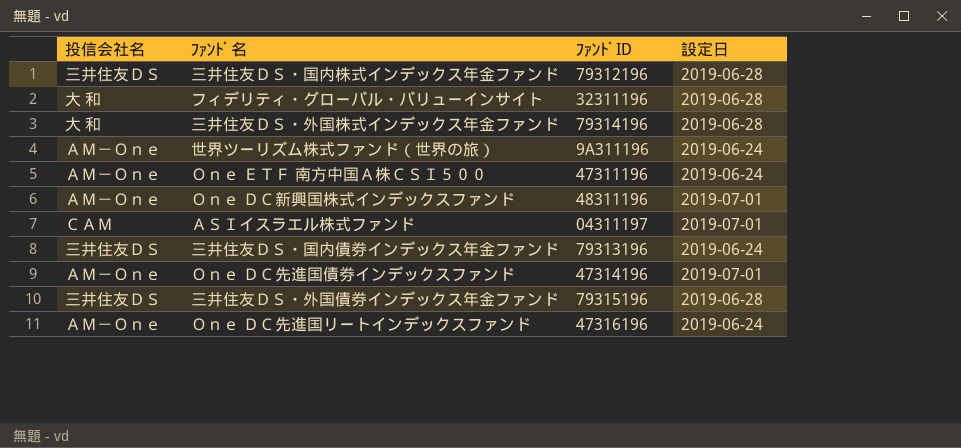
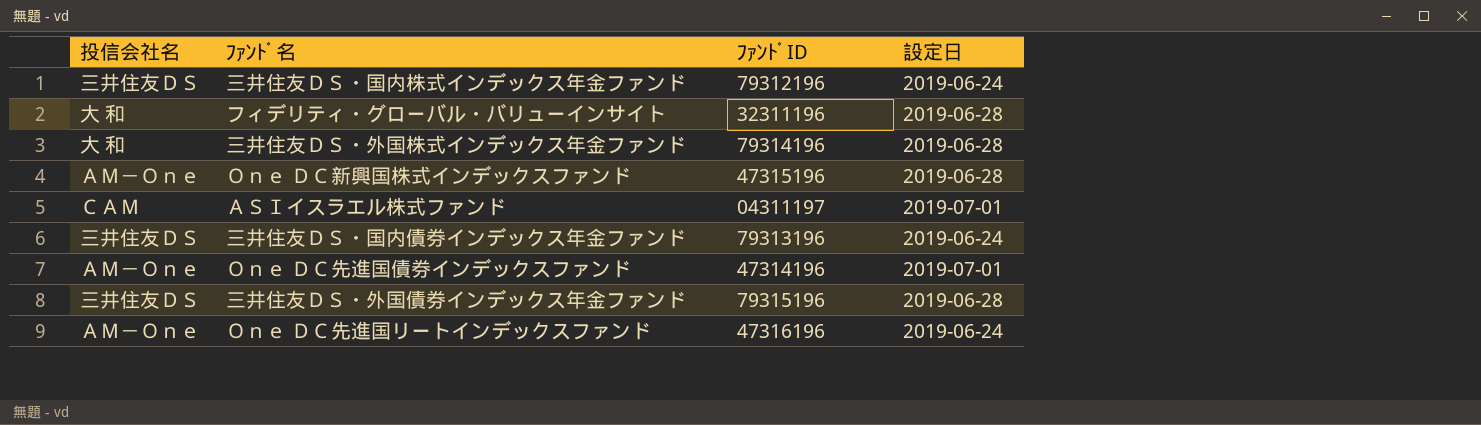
row 世界ツーリズム株式ファンド（世界の旅）: ＡＭ－Ｏｎｅ | 9A311196 | 2019-06-24 -> none
row Ｏｎｅ ＥＴＦ 南方中国Ａ株ＣＳＩ５００: ＡＭ－Ｏｎｅ | 47311196 | 2019-06-24 -> none
三井住友ＤＳ・国内株式インデックス年金ファンド | 設定日: 2019-06-28 -> 2019-06-24
Ｏｎｅ ＤＣ新興国株式インデックスファンド | ﾌｧﾝﾄﾞID: 48311196 -> 47315196
Ｏｎｅ ＤＣ新興国株式インデックスファンド | 設定日: 2019-07-01 -> 2019-06-28

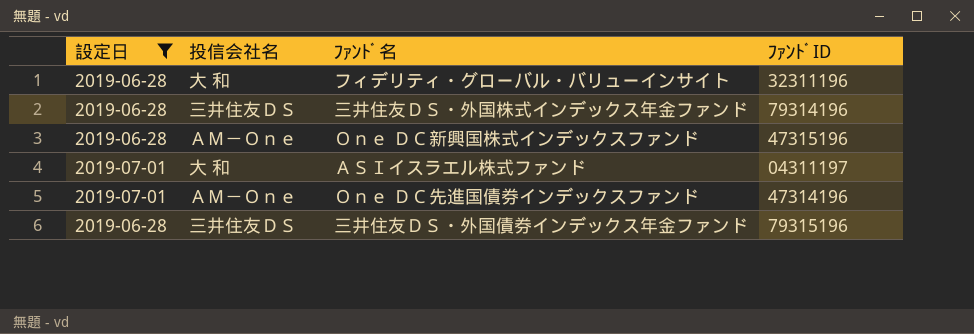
filter: none -> 設定日 != 2019-06-24
column 設定日 | position: 4 -> 1
三井住友ＤＳ・外国株式インデックス年金ファンド | 投信会社名: 大 和 -> 三井住友ＤＳ
ＡＳＩイスラエル株式ファンド | 投信会社名: ＣＡＭ -> 大 和

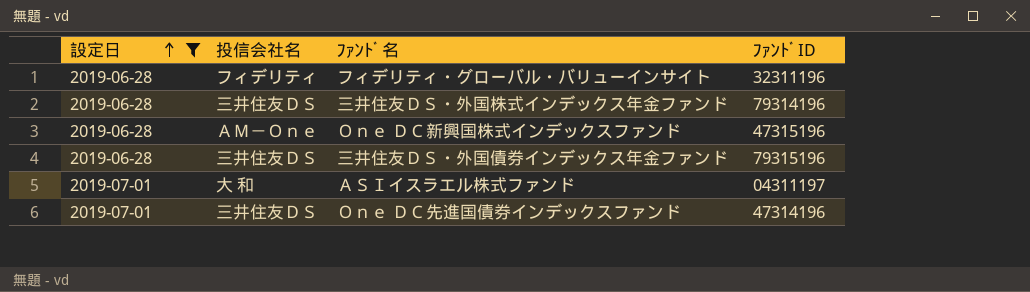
row order: none -> 設定日 ascending
フィデリティ・グローバル・バリューインサイト | 投信会社名: 大 和 -> フィデリティ
Ｏｎｅ ＤＣ先進国債券インデックスファンド | 投信会社名: ＡＭ－Ｏｎｅ -> 三井住友ＤＳ

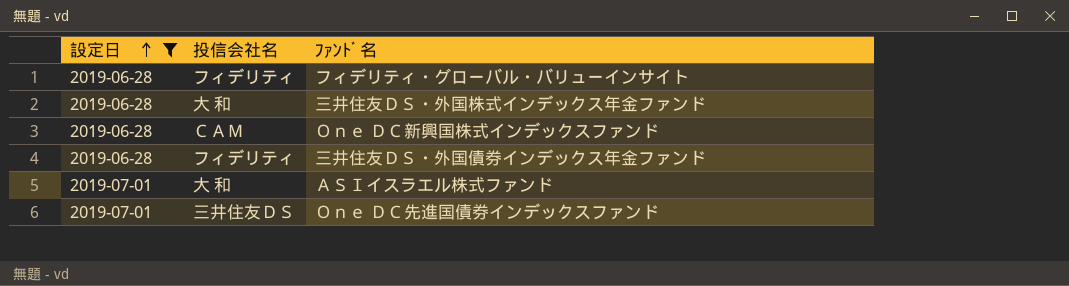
column ﾌｧﾝﾄﾞID | position: 4 -> none
三井住友ＤＳ・外国株式インデックス年金ファンド | 投信会社名: 三井住友ＤＳ -> 大 和
Ｏｎｅ ＤＣ新興国株式インデックスファンド | 投信会社名: ＡＭ－Ｏｎｅ -> ＣＡＭ
三井住友ＤＳ・外国債券インデックス年金ファンド | 投信会社名: 三井住友ＤＳ -> フィデリティ

